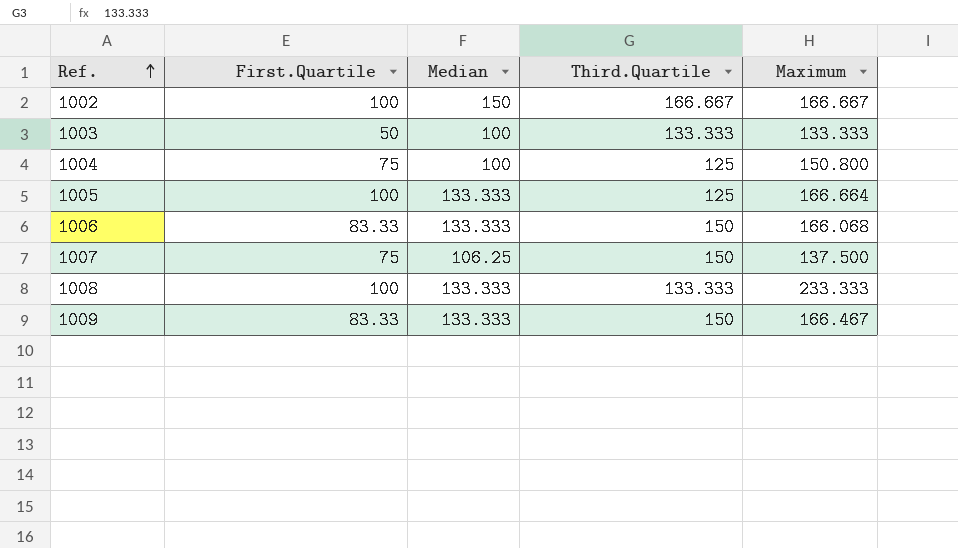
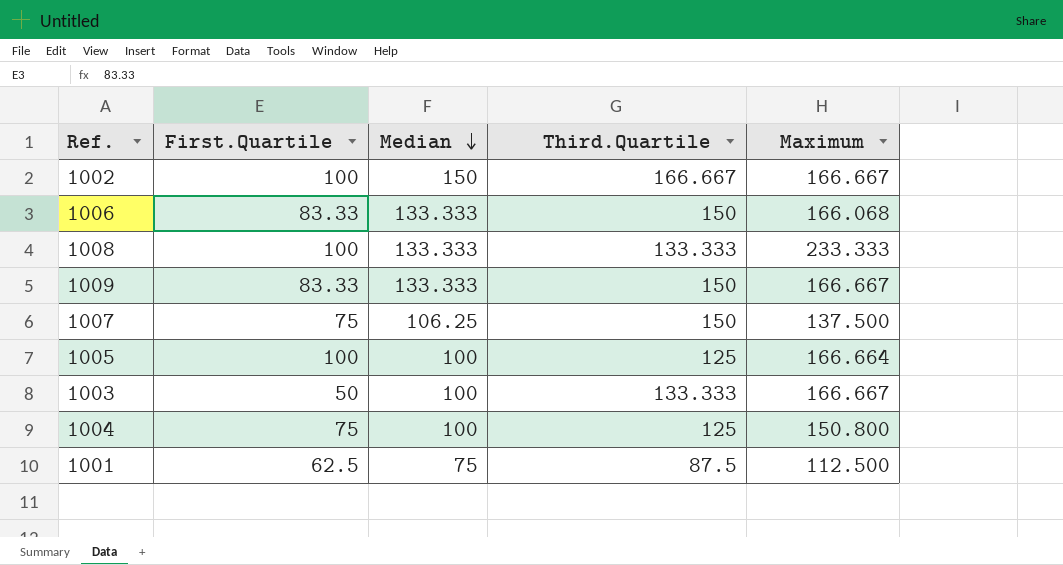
row order: Ref. ascending -> Median descending
1009 | Maximum: 166.467 -> 166.667
1005 | Median: 133.333 -> 100
1003 | Maximum: 133.333 -> 166.667
row 1001: none -> 62.5 | 75 | 87.5 | 112.500

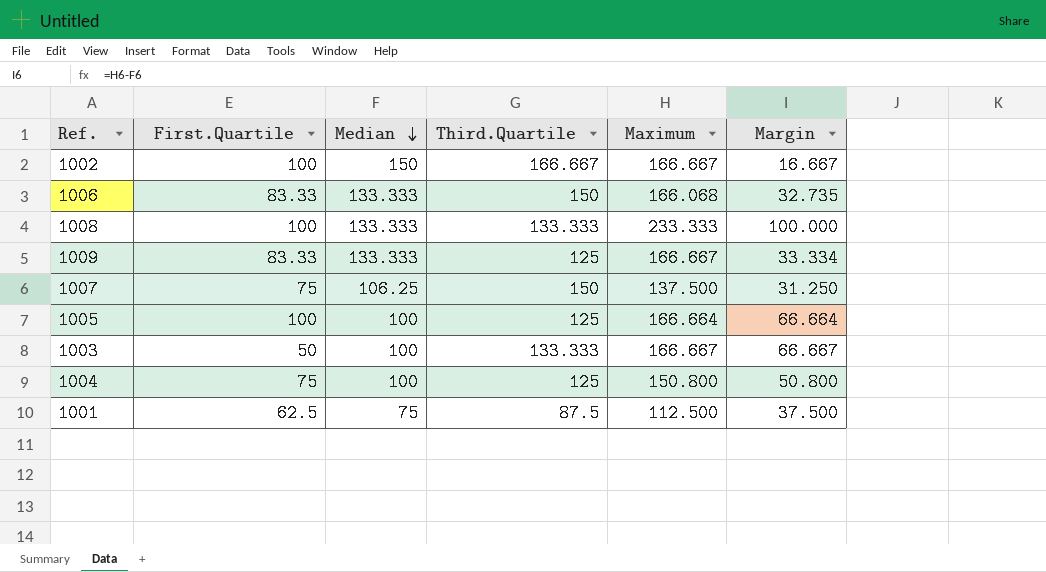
column Margin | formula: none -> [Maximum] - [Median]
1009 | Third.Quartile: 150 -> 125

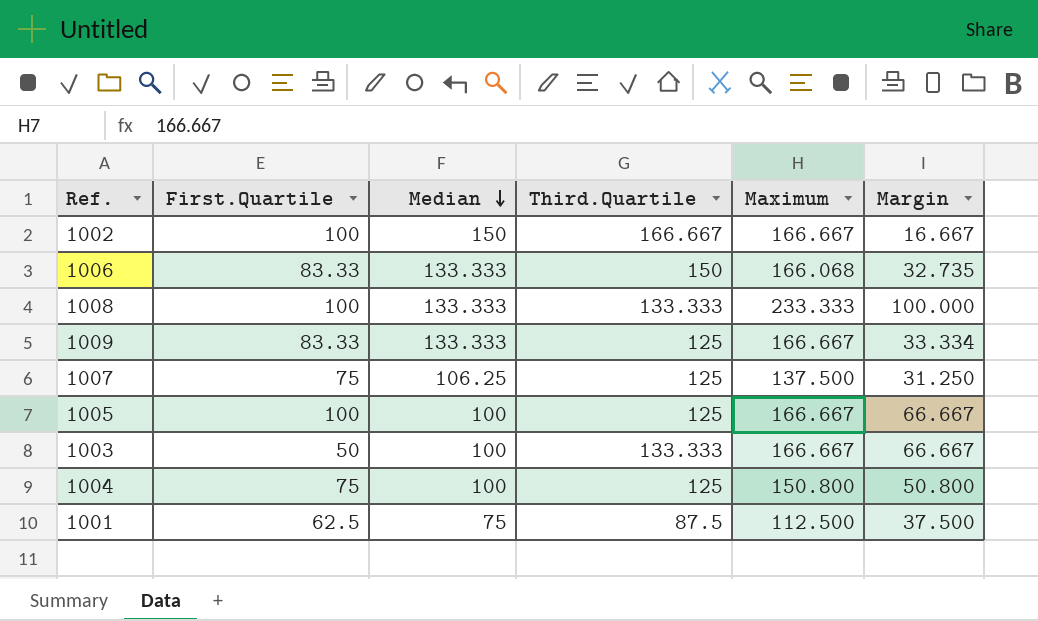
1007 | Third.Quartile: 150 -> 125
1005 | Maximum: 166.664 -> 166.667
1005 | Margin: 66.664 -> 66.667

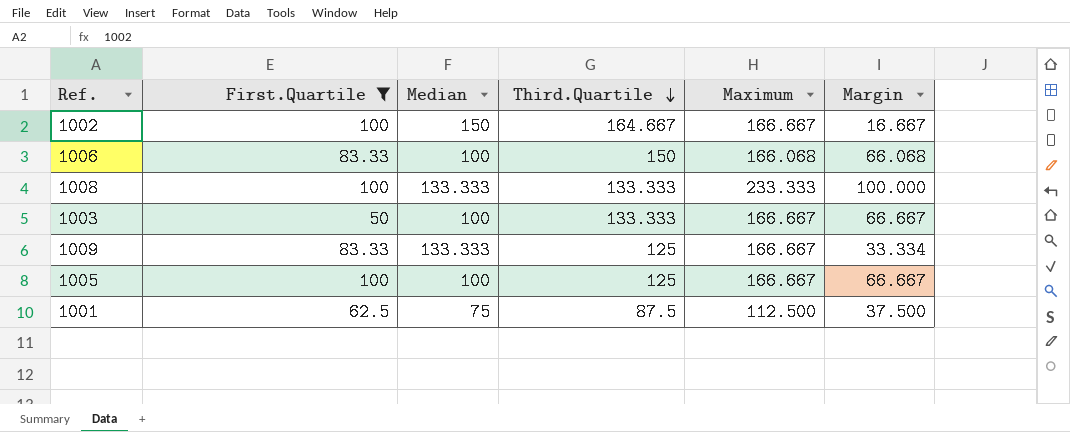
filter: none -> First.Quartile != 75
row order: Median descending -> Third.Quartile descending
1002 | Third.Quartile: 166.667 -> 164.667
1006 | Median: 133.333 -> 100
1006 | Margin: 32.735 -> 66.068

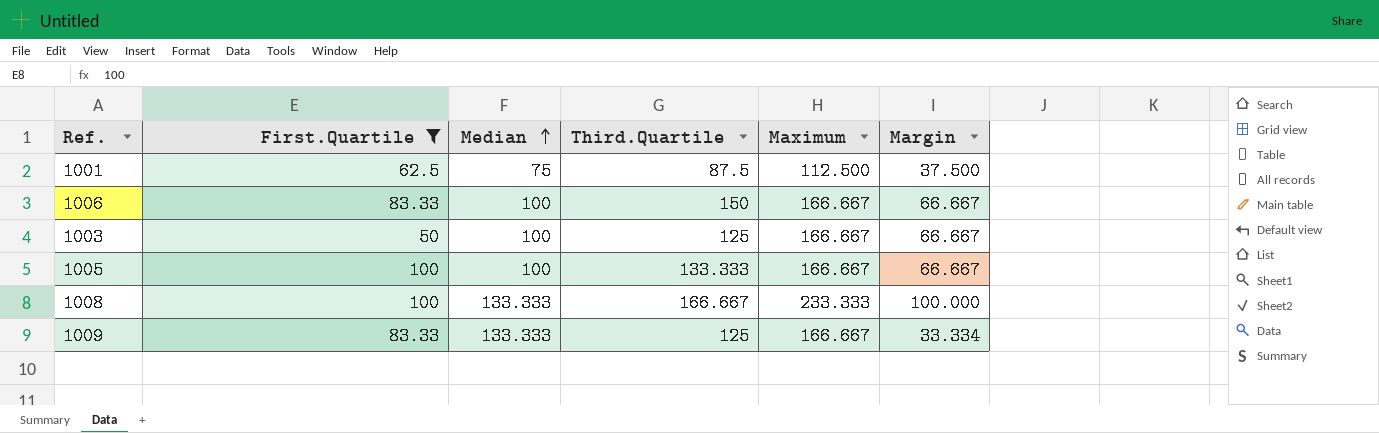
row order: Third.Quartile descending -> Median ascending
row 1002: 100 | 150 | 164.667 | 166.667 | 16.667 -> none
1006 | Maximum: 166.068 -> 166.667
1006 | Margin: 66.068 -> 66.667
1003 | Third.Quartile: 133.333 -> 125
1005 | Third.Quartile: 125 -> 133.333
1008 | Third.Quartile: 133.333 -> 166.667

